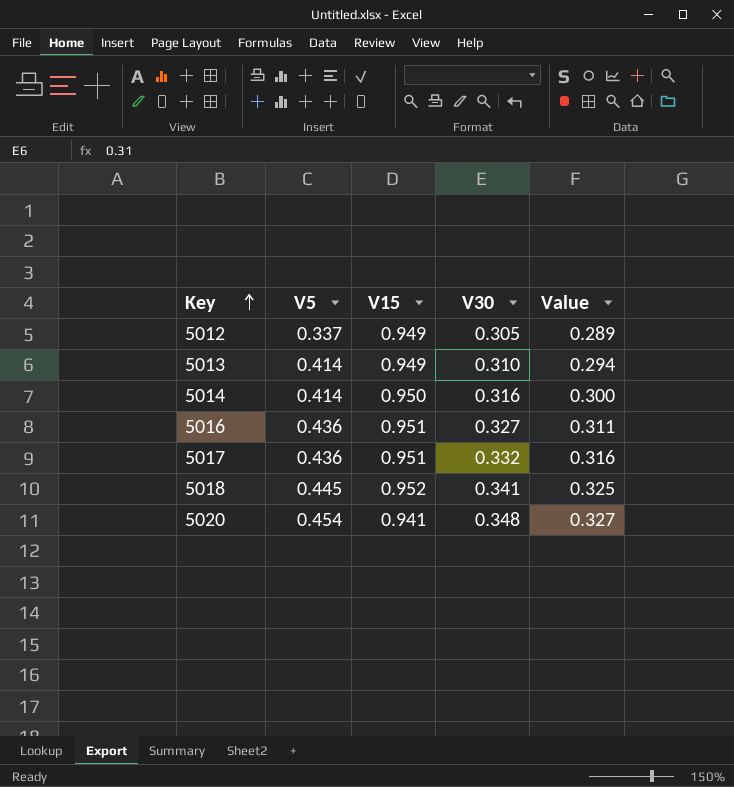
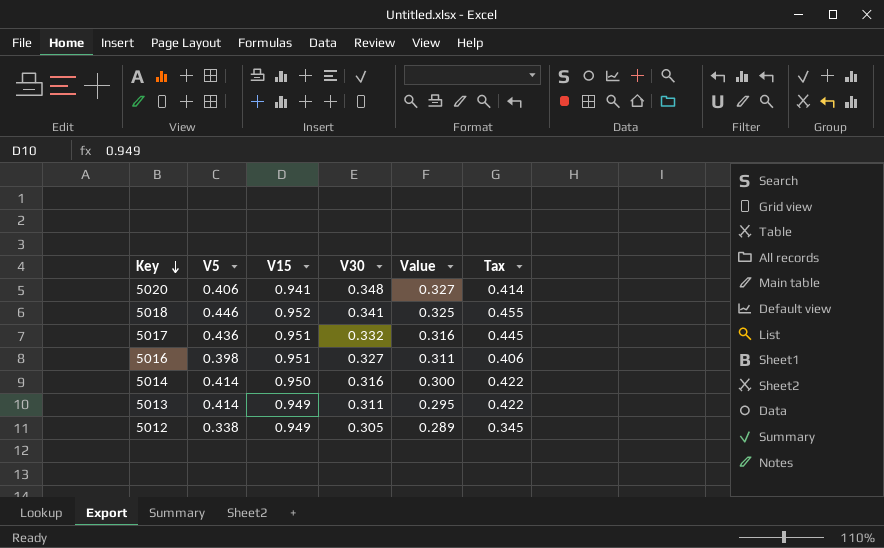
row order: Key ascending -> Key descending
column Tax | formula: none -> [V5] * 1.02
5020 | V5: 0.454 -> 0.406
5018 | V5: 0.445 -> 0.446
5016 | V5: 0.436 -> 0.398
5013 | V30: 0.310 -> 0.311
5013 | Value: 0.294 -> 0.295
5012 | V5: 0.337 -> 0.338

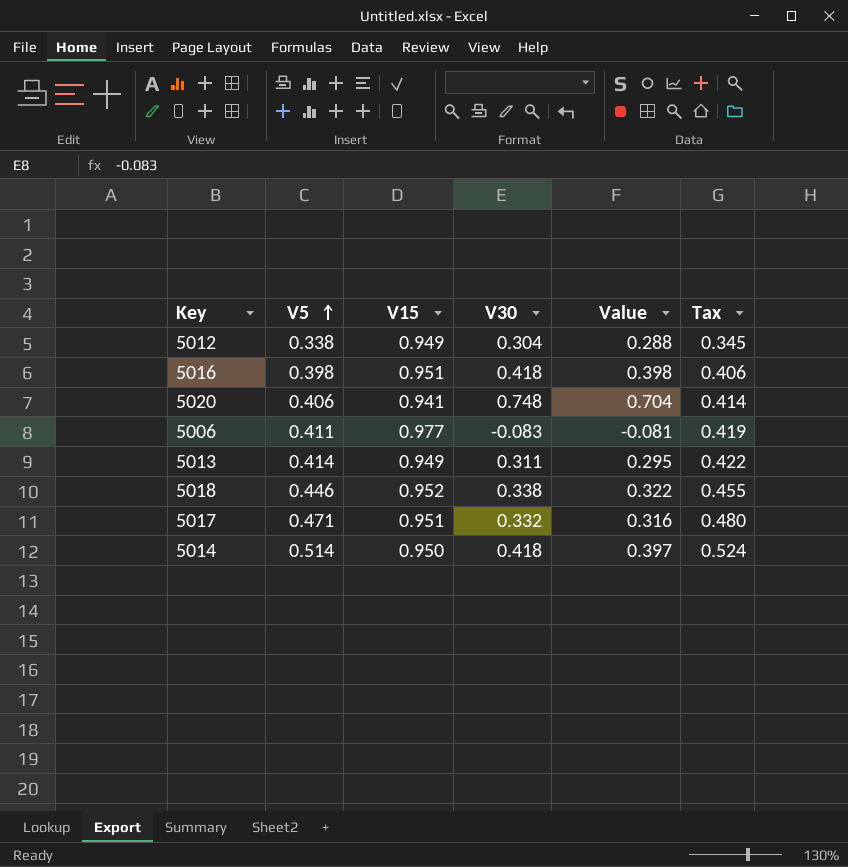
row order: Key descending -> V5 ascending
5012 | V30: 0.305 -> 0.304
5012 | Value: 0.289 -> 0.288
5016 | V30: 0.327 -> 0.418
5016 | Value: 0.311 -> 0.398
5020 | V30: 0.348 -> 0.748
5020 | Value: 0.327 -> 0.704
row 5006: none -> 0.411 | 0.977 | -0.083 | -0.081 | 0.419
5018 | V30: 0.341 -> 0.338
5018 | Value: 0.325 -> 0.322
5017 | V5: 0.436 -> 0.471
5017 | Tax: 0.445 -> 0.480
5014 | V5: 0.414 -> 0.514
5014 | V30: 0.316 -> 0.418
5014 | Value: 0.300 -> 0.397
5014 | Tax: 0.422 -> 0.524

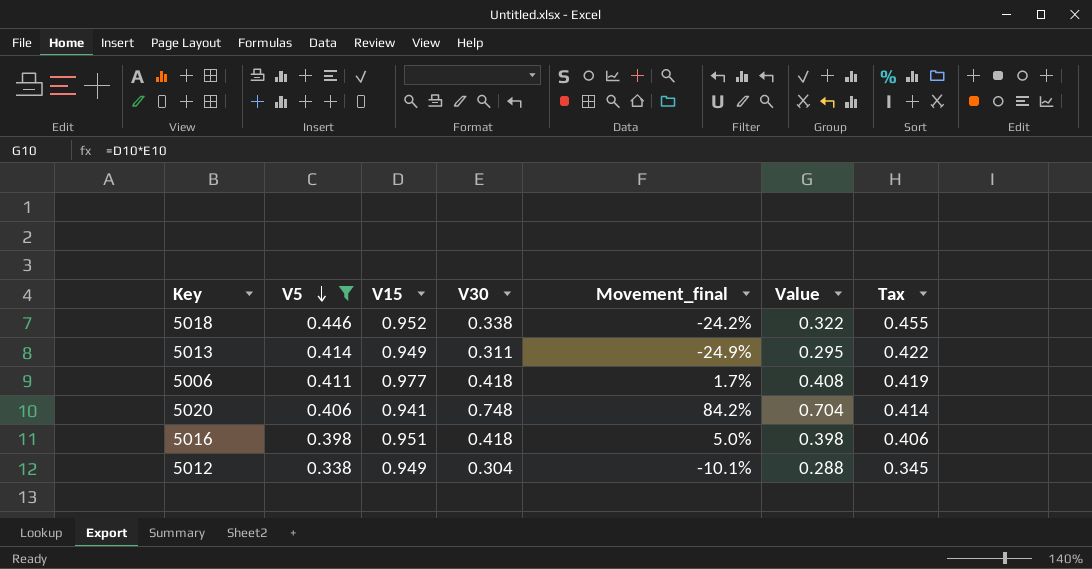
filter: none -> V5 <= 0.446
row order: V5 ascending -> V5 descending
column Movement_final | formula: none -> ([V30] - [V5]) / [V5]
5006 | V30: -0.083 -> 0.418
5006 | Value: -0.081 -> 0.408

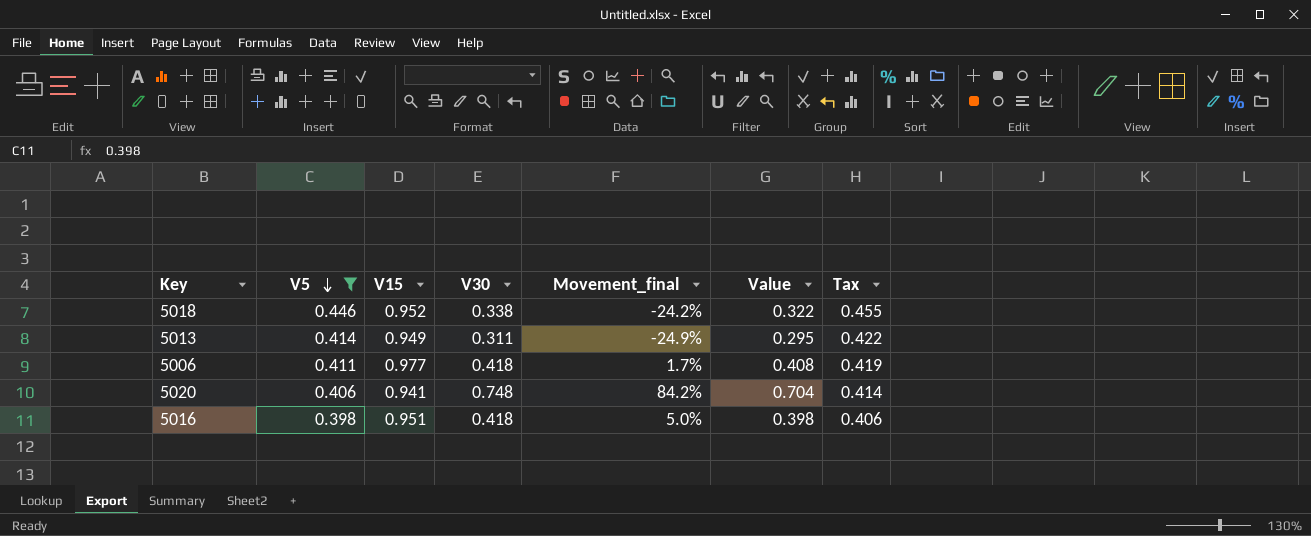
row 5012: 0.338 | 0.949 | 0.304 | -10.1% | 0.288 | 0.345 -> none

